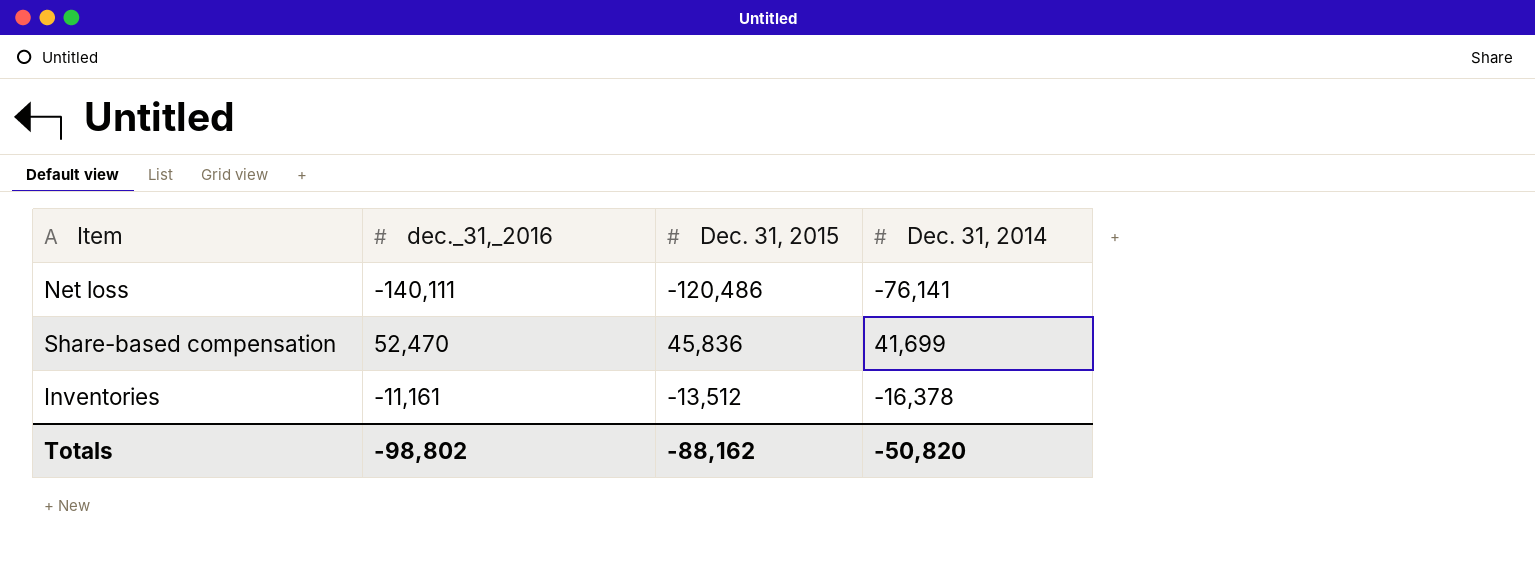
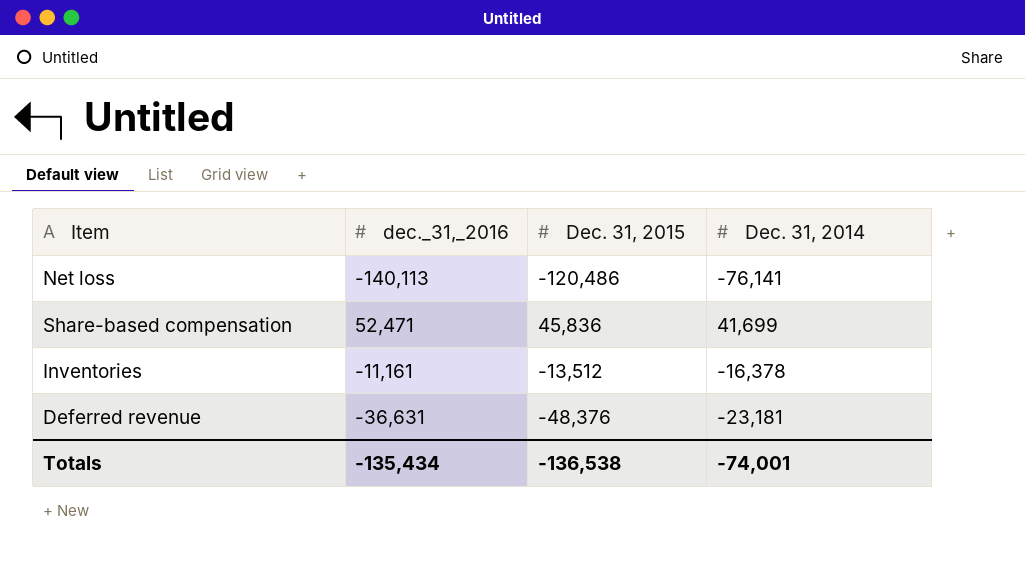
Net loss | dec._31,_2016: -140,111 -> -140,113
Share-based compensation | dec._31,_2016: 52,470 -> 52,471
row Deferred revenue: none -> -36,631 | -48,376 | -23,181
Totals | dec._31,_2016: -98,802 -> -135,434
Totals | Dec. 31, 2015: -88,162 -> -136,538
Totals | Dec. 31, 2014: -50,820 -> -74,001

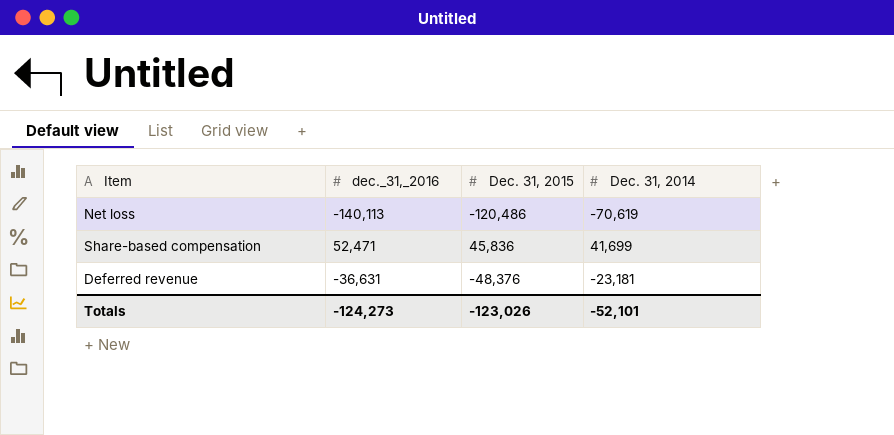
row Inventories: -11,161 | -13,512 | -16,378 -> none
Net loss | Dec. 31, 2014: -76,141 -> -70,619
Totals | dec._31,_2016: -135,434 -> -124,273
Totals | Dec. 31, 2015: -136,538 -> -123,026
Totals | Dec. 31, 2014: -74,001 -> -52,101

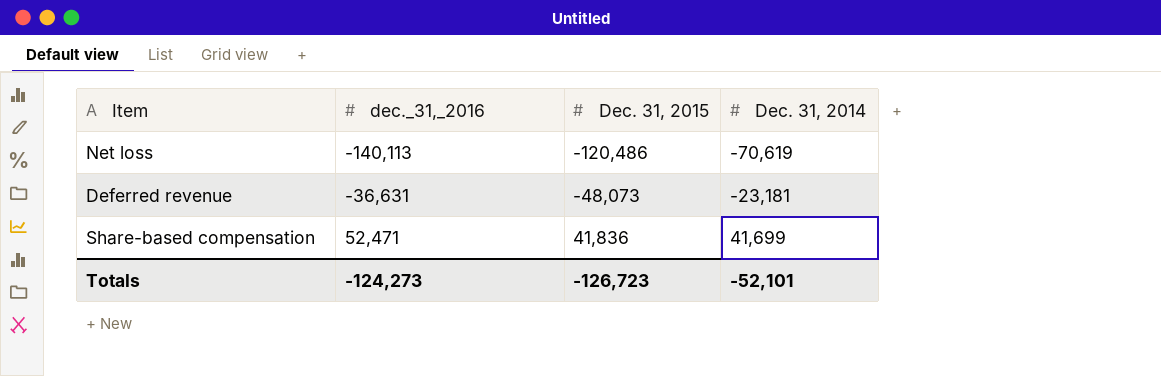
row order: none -> dec._31,_2016 ascending
Deferred revenue | Dec. 31, 2015: -48,376 -> -48,073
Share-based compensation | Dec. 31, 2015: 45,836 -> 41,836
Totals | Dec. 31, 2015: -123,026 -> -126,723

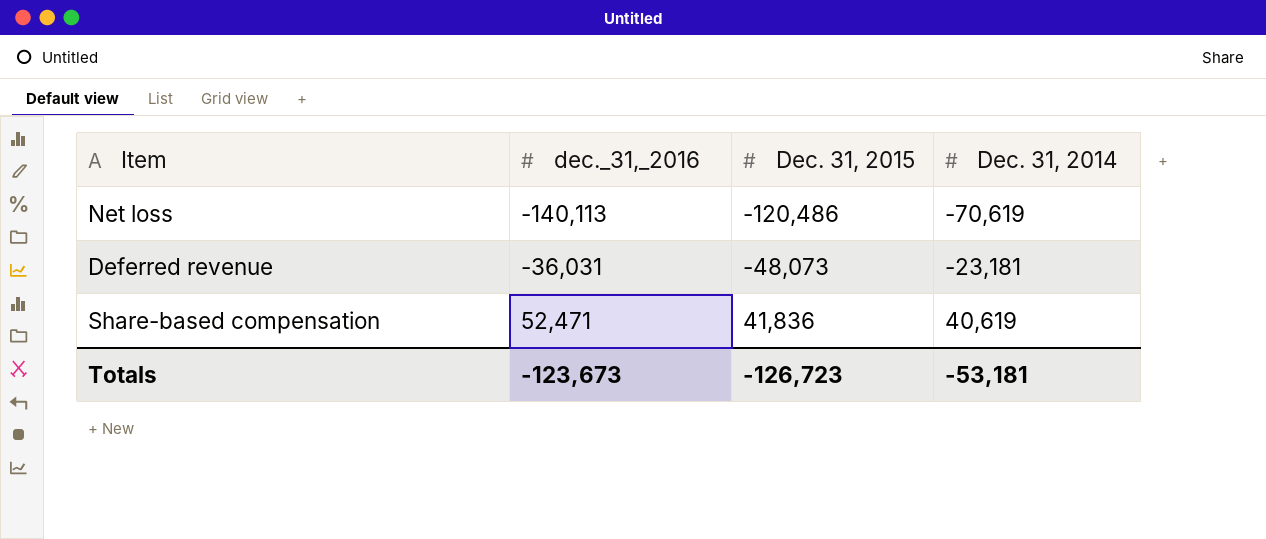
Deferred revenue | dec._31,_2016: -36,631 -> -36,031
Share-based compensation | Dec. 31, 2014: 41,699 -> 40,619
Totals | dec._31,_2016: -124,273 -> -123,673
Totals | Dec. 31, 2014: -52,101 -> -53,181

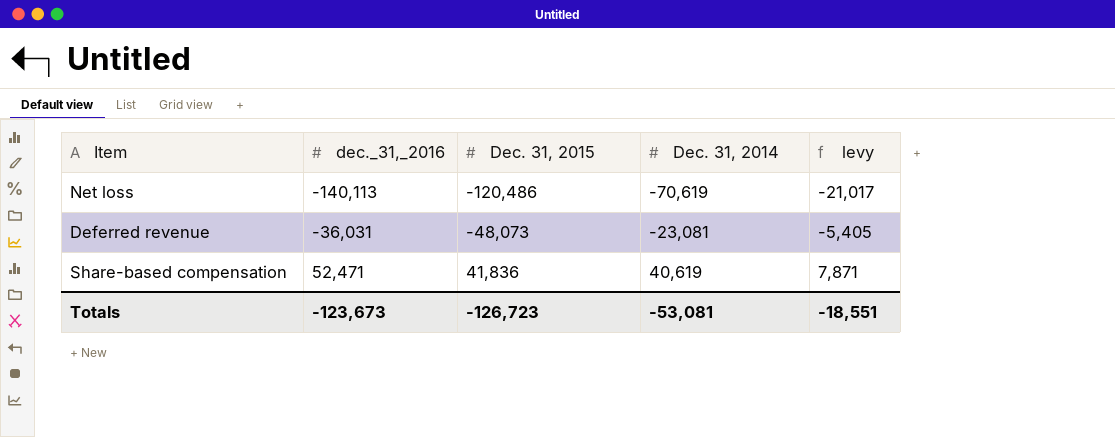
column levy | formula: none -> [dec._31,_2016] * 0.15
Deferred revenue | Dec. 31, 2014: -23,181 -> -23,081
Totals | Dec. 31, 2014: -53,181 -> -53,081

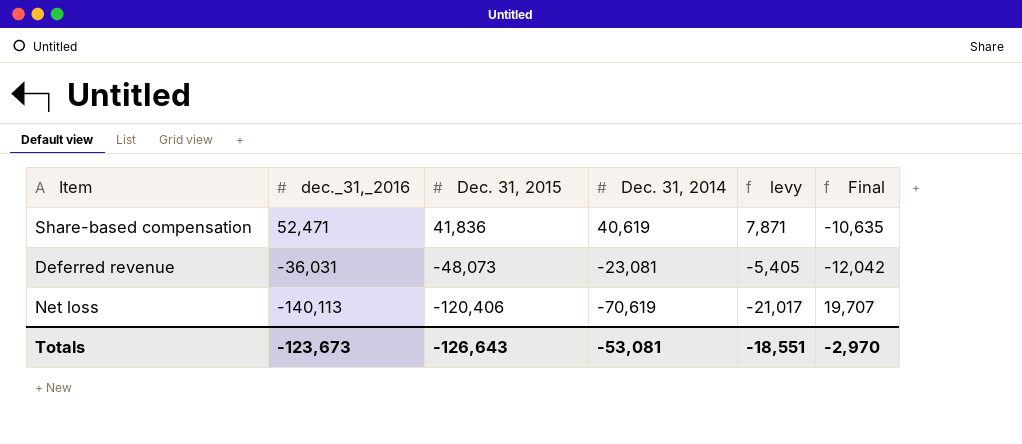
row order: dec._31,_2016 ascending -> dec._31,_2016 descending
column Final | formula: none -> [Dec. 31, 2015] - [dec._31,_2016]
Net loss | Dec. 31, 2015: -120,486 -> -120,406
Totals | Dec. 31, 2015: -126,723 -> -126,643

